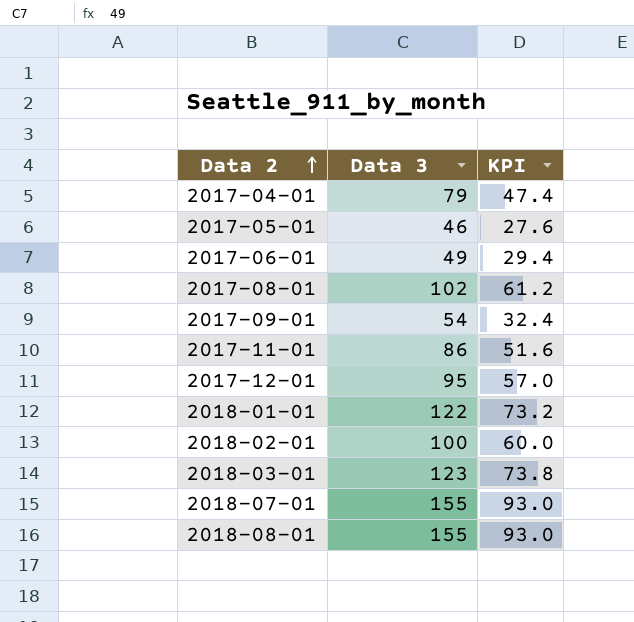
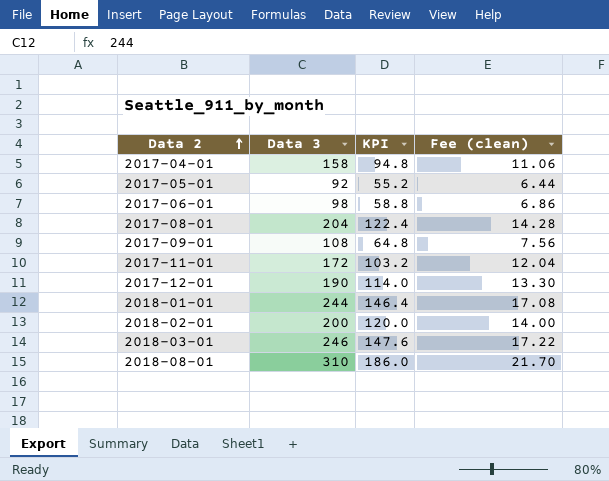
column Fee (clean) | formula: none -> [Data 3] * 0.07
row 2018-07-01: 155 | 93.0 -> none
2017-04-01 | Data 3: 79 -> 158
2017-04-01 | KPI: 47.4 -> 94.8
2017-05-01 | Data 3: 46 -> 92
2017-05-01 | KPI: 27.6 -> 55.2
2017-06-01 | Data 3: 49 -> 98
2017-06-01 | KPI: 29.4 -> 58.8
2017-08-01 | Data 3: 102 -> 204
2017-08-01 | KPI: 61.2 -> 122.4
2017-09-01 | Data 3: 54 -> 108
2017-09-01 | KPI: 32.4 -> 64.8
2017-11-01 | Data 3: 86 -> 172
2017-11-01 | KPI: 51.6 -> 103.2
2017-12-01 | Data 3: 95 -> 190
2017-12-01 | KPI: 57.0 -> 114.0
2018-01-01 | Data 3: 122 -> 244
2018-01-01 | KPI: 73.2 -> 146.4
2018-02-01 | Data 3: 100 -> 200
2018-02-01 | KPI: 60.0 -> 120.0
2018-03-01 | Data 3: 123 -> 246
2018-03-01 | KPI: 73.8 -> 147.6
2018-08-01 | Data 3: 155 -> 310
2018-08-01 | KPI: 93.0 -> 186.0

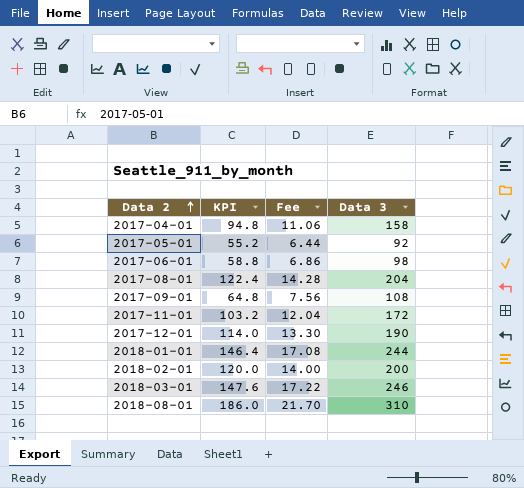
column name: Fee (clean) -> Fee
column Data 3 | position: 2 -> 4

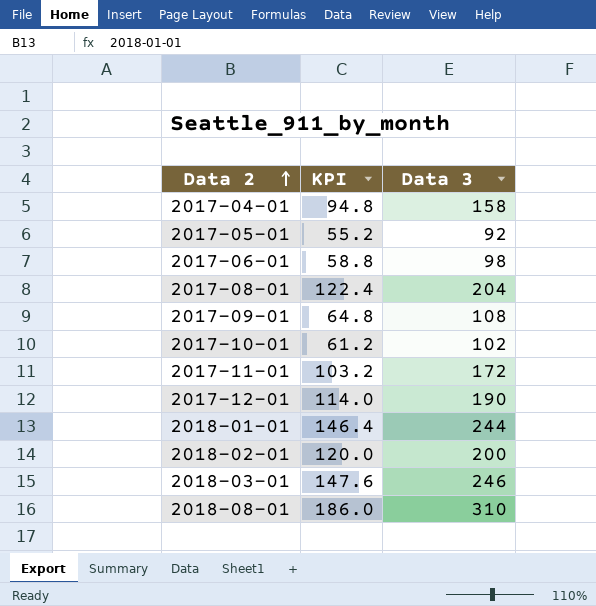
column Fee | formula: [Data 3] * 0.07 -> none
row 2017-10-01: none -> 61.2 | 102

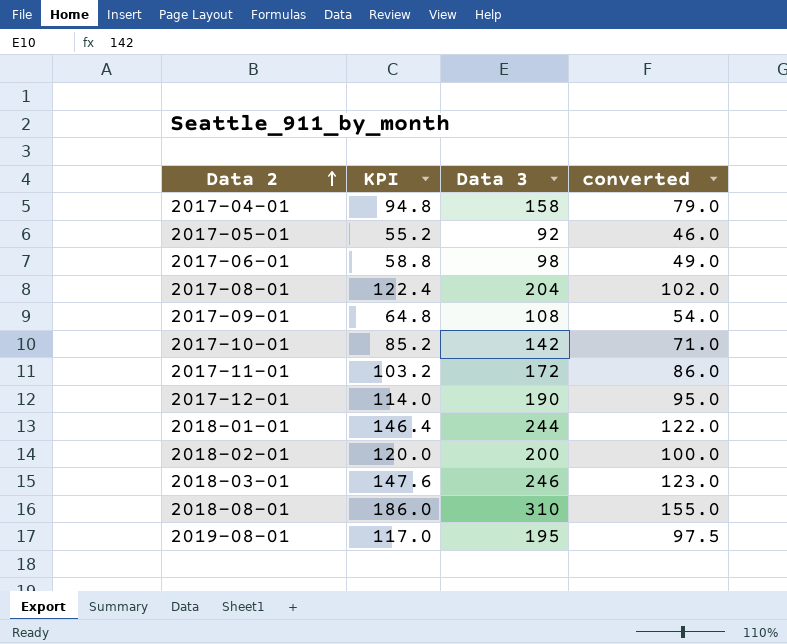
column converted | formula: none -> [Data 3] * 0.5
2017-10-01 | KPI: 61.2 -> 85.2
2017-10-01 | Data 3: 102 -> 142
row 2019-08-01: none -> 117.0 | 195 | 97.5

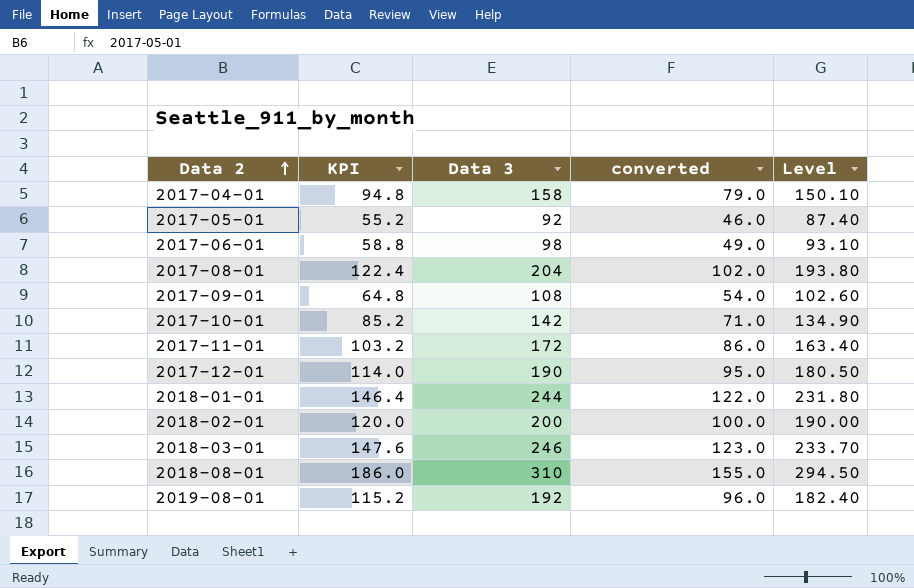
column Level | formula: none -> [Data 3] * 0.95
2019-08-01 | KPI: 117.0 -> 115.2
2019-08-01 | Data 3: 195 -> 192
2019-08-01 | converted: 97.5 -> 96.0

